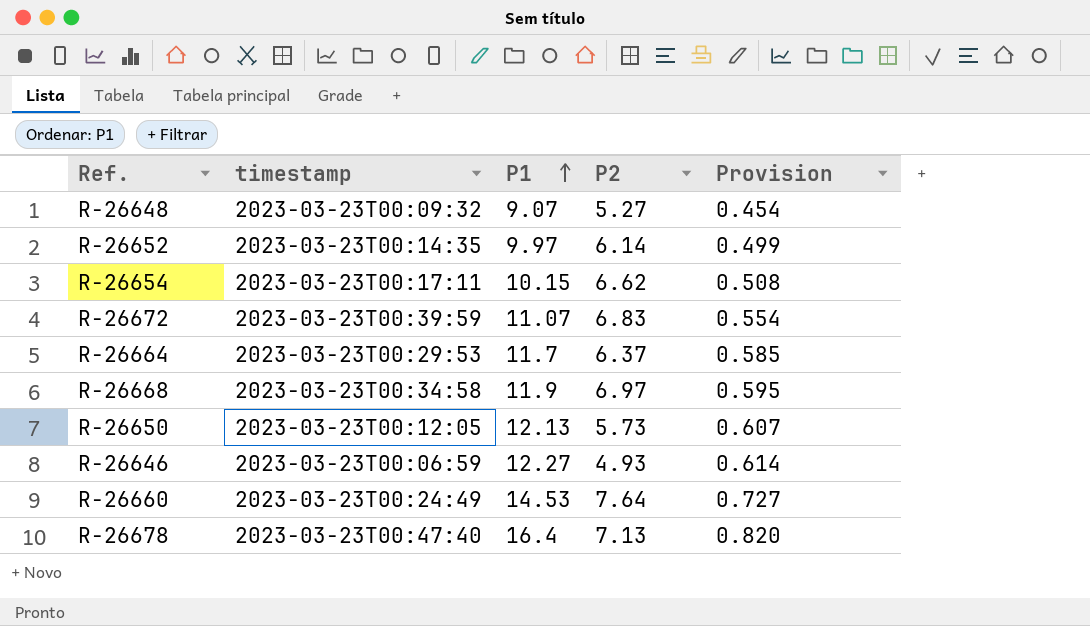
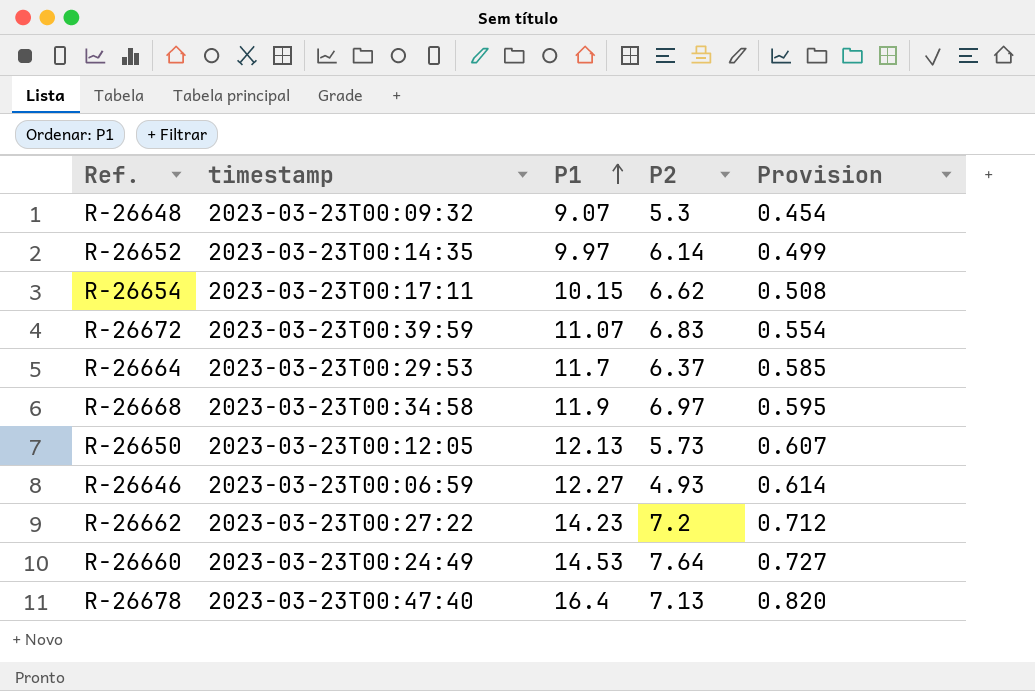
R-26648 | P2: 5.27 -> 5.3
row R-26662: none -> 2023-03-23T00:27:22 | 14.23 | 7.2 | 0.712

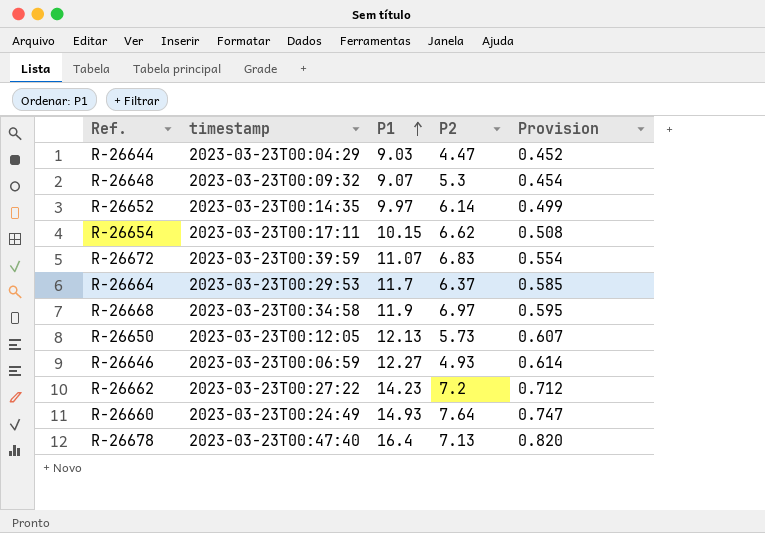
row R-26644: none -> 2023-03-23T00:04:29 | 9.03 | 4.47 | 0.452
R-26660 | P1: 14.53 -> 14.93
R-26660 | Provision: 0.727 -> 0.747

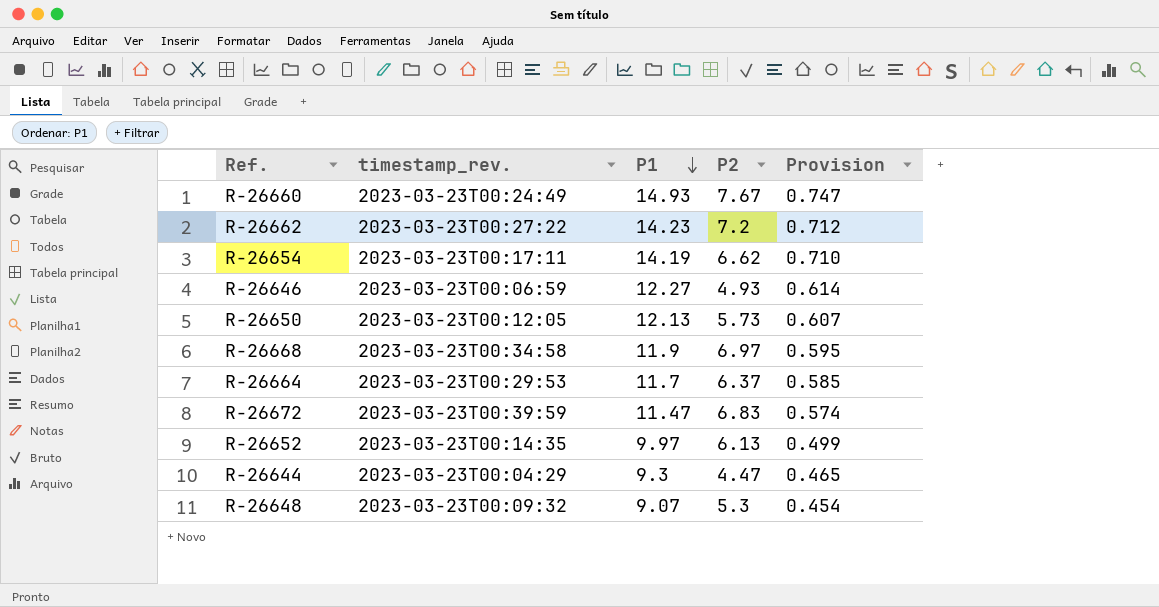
row order: P1 ascending -> P1 descending
column name: timestamp -> timestamp_rev.
row R-26678: 2023-03-23T00:47:40 | 16.4 | 7.13 | 0.820 -> none
R-26660 | P2: 7.64 -> 7.67
R-26654 | P1: 10.15 -> 14.19
R-26654 | Provision: 0.508 -> 0.710
R-26672 | P1: 11.07 -> 11.47
R-26672 | Provision: 0.554 -> 0.574
R-26652 | P2: 6.14 -> 6.13
R-26644 | P1: 9.03 -> 9.3
R-26644 | Provision: 0.452 -> 0.465

